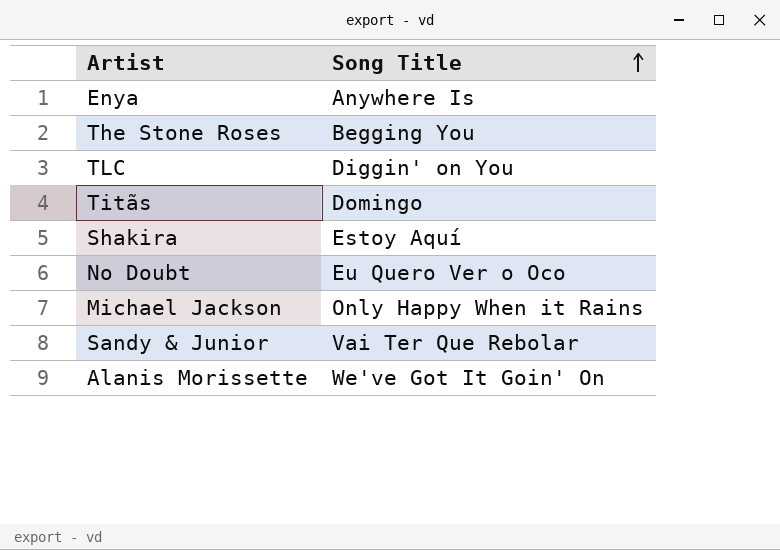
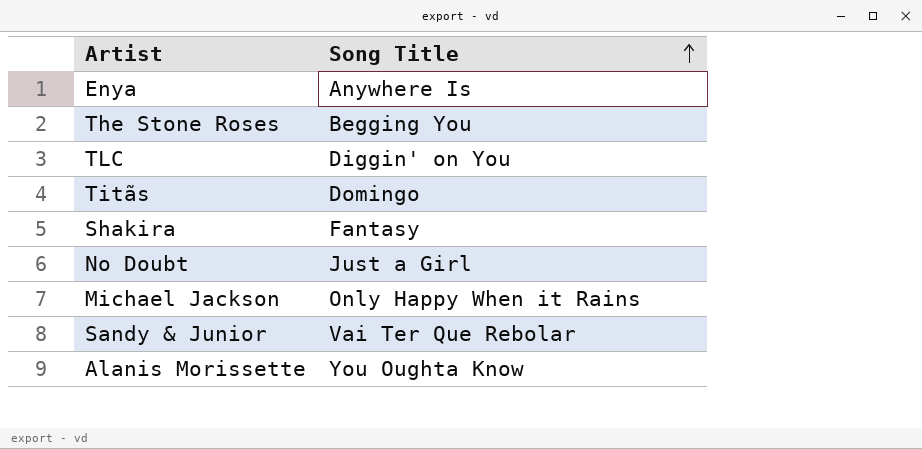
Shakira | Song Title: Estoy Aquí -> Fantasy
No Doubt | Song Title: Eu Quero Ver o Oco -> Just a Girl
Alanis Morissette | Song Title: We've Got It Goin' On -> You Oughta Know

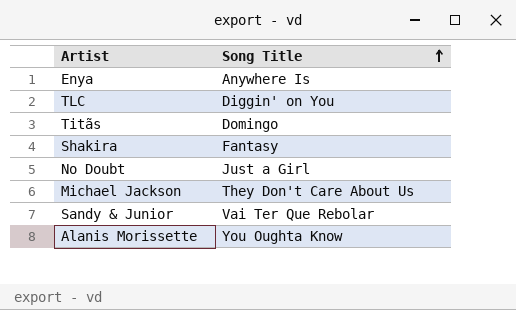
row The Stone Roses: Begging You -> none
Michael Jackson | Song Title: Only Happy When it Rains -> They Don't Care About Us

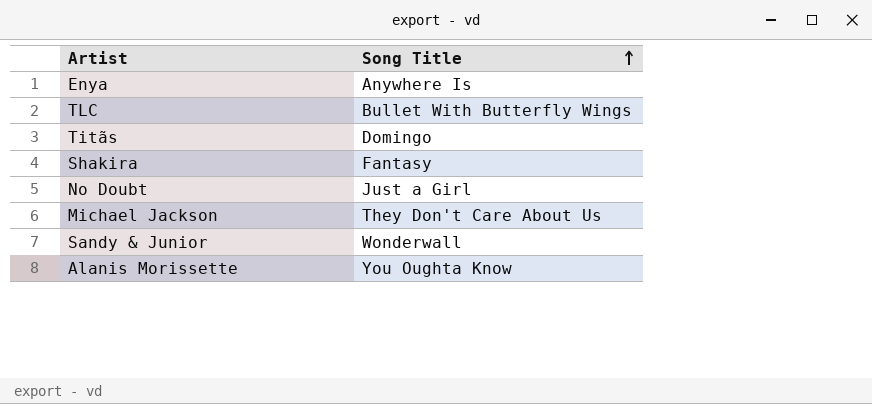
TLC | Song Title: Diggin' on You -> Bullet With Butterfly Wings
Sandy & Junior | Song Title: Vai Ter Que Rebolar -> Wonderwall

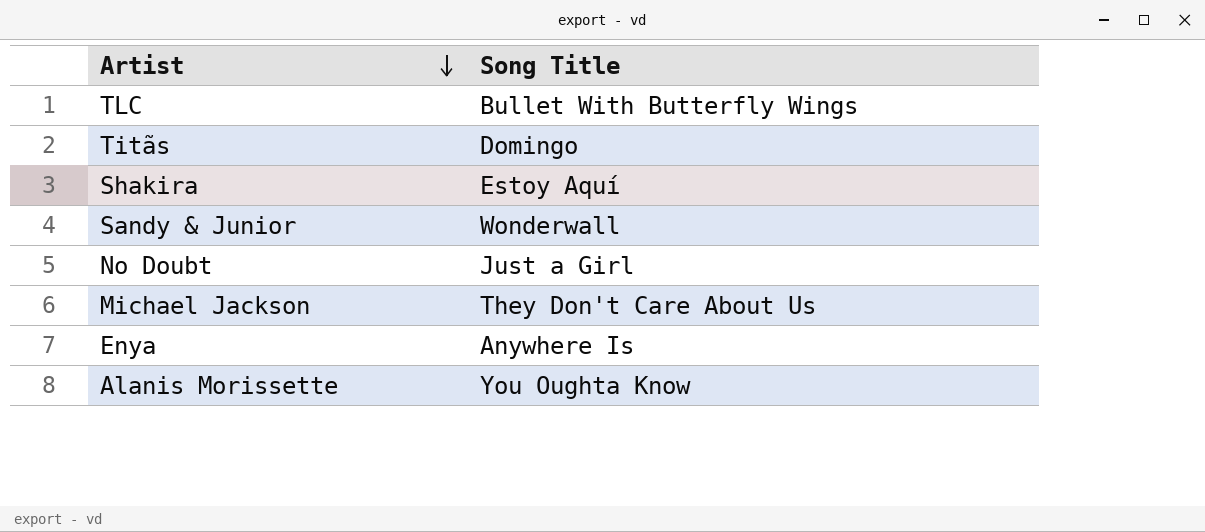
row order: Song Title ascending -> Artist descending
Shakira | Song Title: Fantasy -> Estoy Aquí

